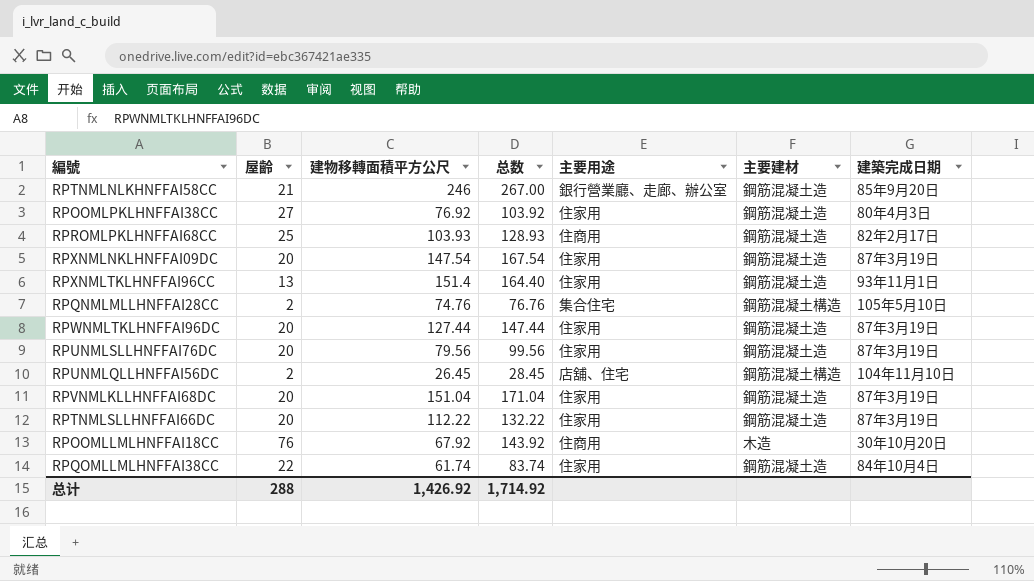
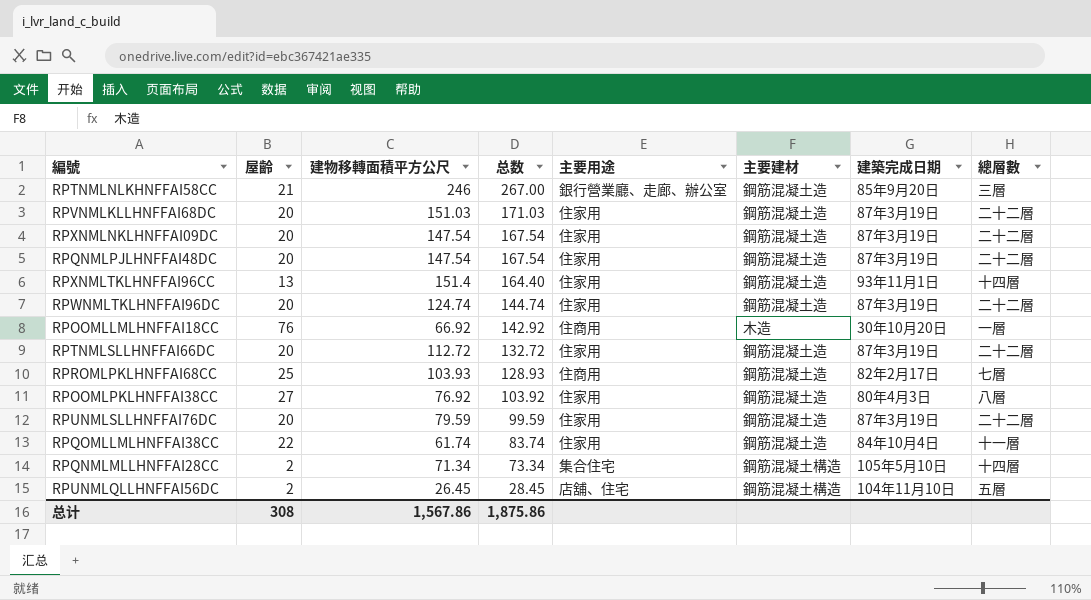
row order: none -> 总数 descending
column 總層數 | position: none -> 8
RPVNMLKLLHNFFAI68DC | 建物移轉面積平方公尺: 151.04 -> 151.03
RPVNMLKLLHNFFAI68DC | 总数: 171.04 -> 171.03
row RPQNMLPJLHNFFAI48DC: none -> 20 | 147.54 | 167.54 | 住家用 | 鋼筋混凝土造 | 87年3月19日 | 二十二層
RPWNMLTKLHNFFAI96DC | 建物移轉面積平方公尺: 127.44 -> 124.74
RPWNMLTKLHNFFAI96DC | 总数: 147.44 -> 144.74
RPOOMLLMLHNFFAI18CC | 建物移轉面積平方公尺: 67.92 -> 66.92
RPOOMLLMLHNFFAI18CC | 总数: 143.92 -> 142.92
RPTNMLSLLHNFFAI66DC | 建物移轉面積平方公尺: 112.22 -> 112.72
RPTNMLSLLHNFFAI66DC | 总数: 132.22 -> 132.72
RPUNMLSLLHNFFAI76DC | 建物移轉面積平方公尺: 79.56 -> 79.59
RPUNMLSLLHNFFAI76DC | 总数: 99.56 -> 99.59
RPQNMLMLLHNFFAI28CC | 建物移轉面積平方公尺: 74.76 -> 71.34
RPQNMLMLLHNFFAI28CC | 总数: 76.76 -> 73.34
总计 | 屋齡: 288 -> 308
总计 | 建物移轉面積平方公尺: 1,426.92 -> 1,567.86
总计 | 总数: 1,714.92 -> 1,875.86

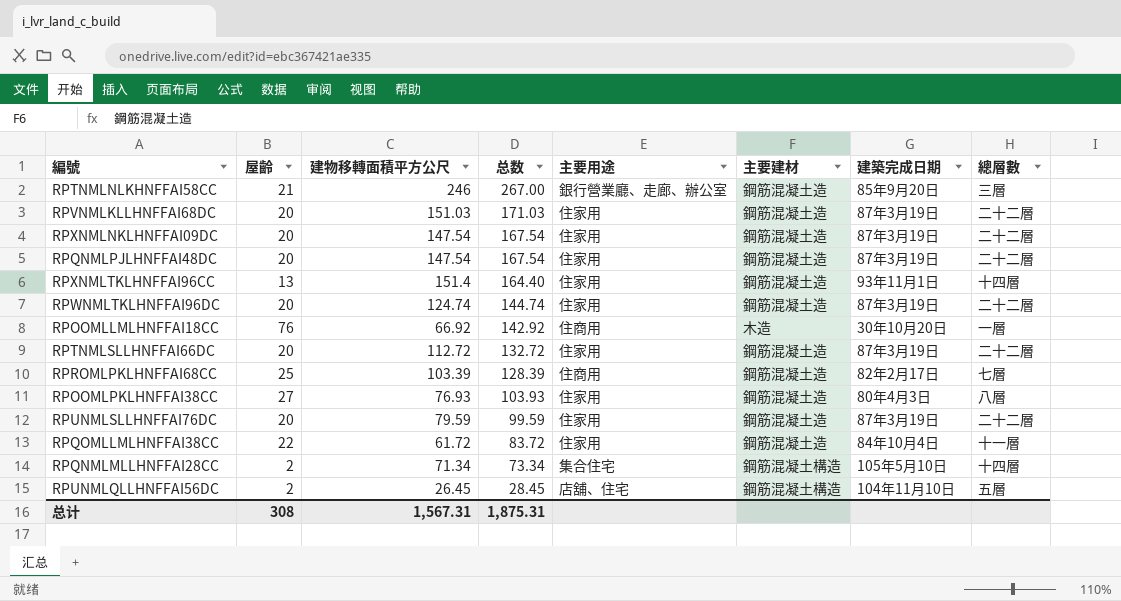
RPROMLPKLHNFFAI68CC | 建物移轉面積平方公尺: 103.93 -> 103.39
RPROMLPKLHNFFAI68CC | 总数: 128.93 -> 128.39
RPOOMLPKLHNFFAI38CC | 建物移轉面積平方公尺: 76.92 -> 76.93
RPOOMLPKLHNFFAI38CC | 总数: 103.92 -> 103.93
RPQOMLLMLHNFFAI38CC | 建物移轉面積平方公尺: 61.74 -> 61.72
RPQOMLLMLHNFFAI38CC | 总数: 83.74 -> 83.72
总计 | 建物移轉面積平方公尺: 1,567.86 -> 1,567.31
总计 | 总数: 1,875.86 -> 1,875.31

